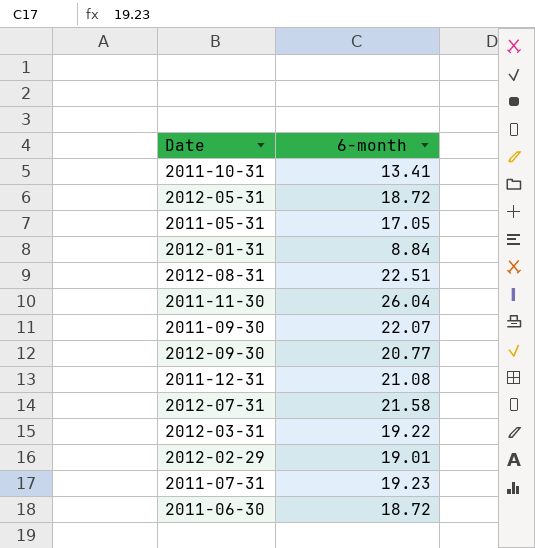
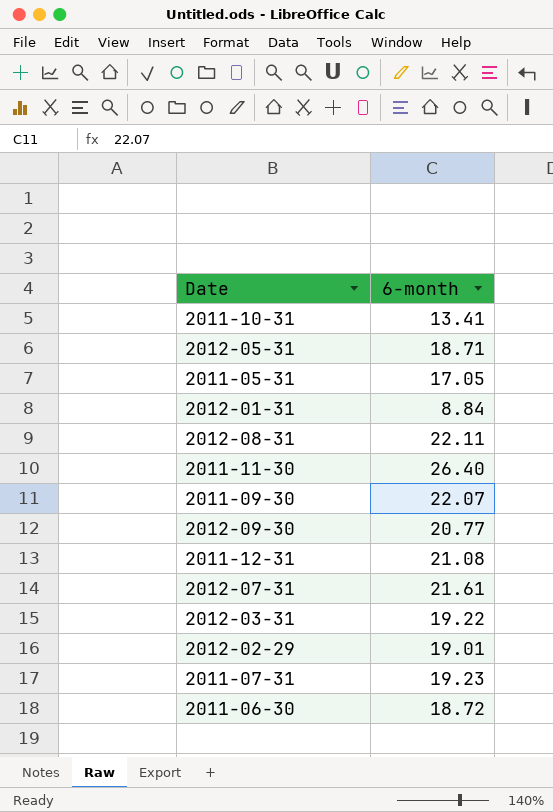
2012-05-31 | 6-month: 18.72 -> 18.71
2012-08-31 | 6-month: 22.51 -> 22.11
2011-11-30 | 6-month: 26.04 -> 26.40
2012-07-31 | 6-month: 21.58 -> 21.61

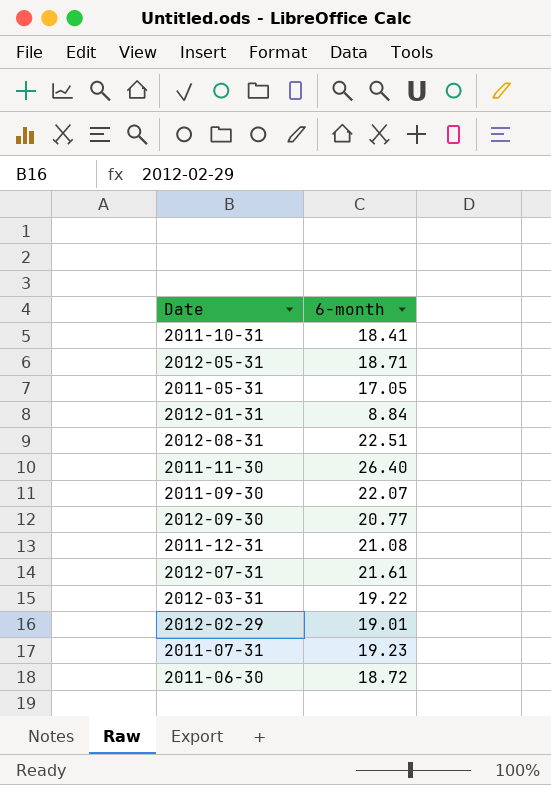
2011-10-31 | 6-month: 13.41 -> 18.41
2012-08-31 | 6-month: 22.11 -> 22.51

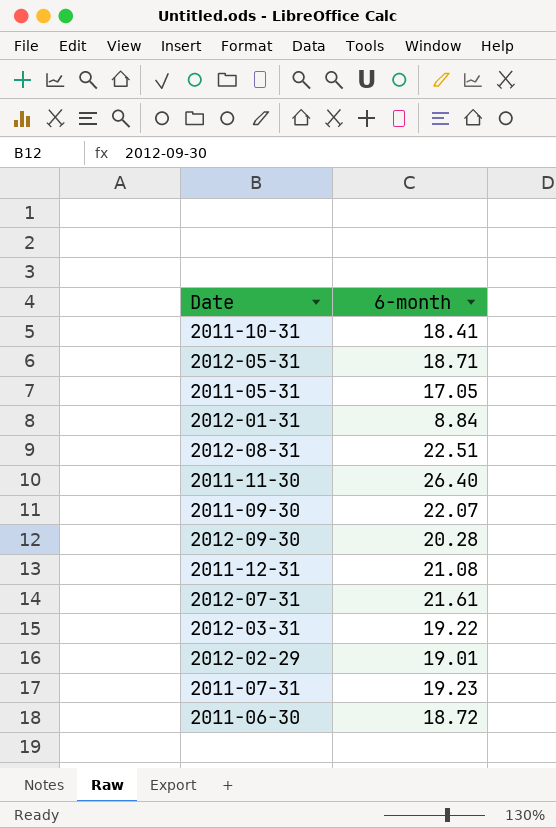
2012-09-30 | 6-month: 20.77 -> 20.28

